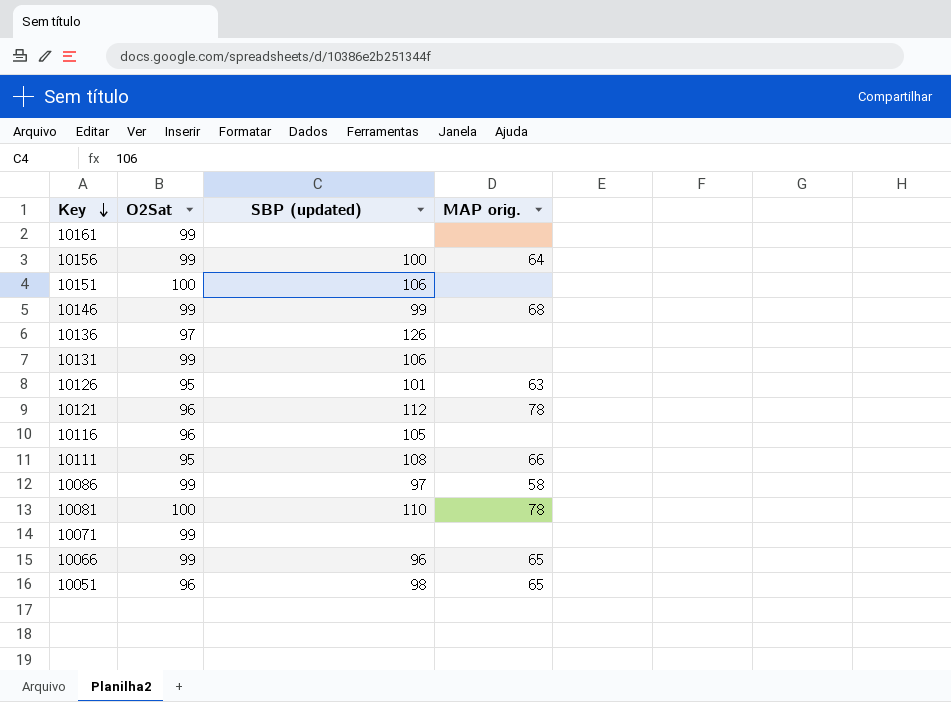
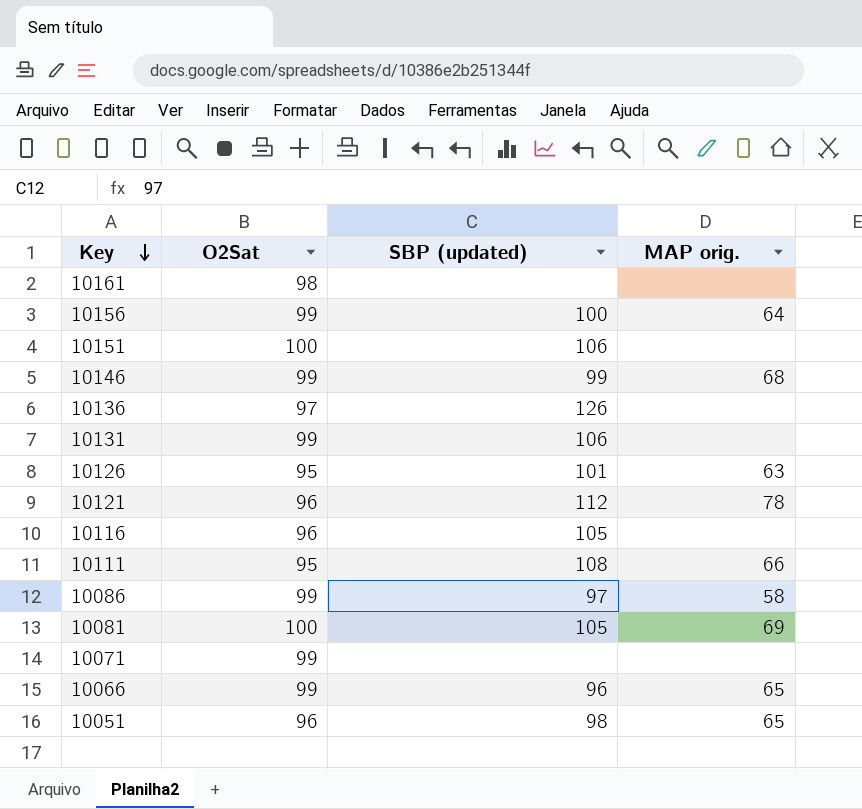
10161 | O2Sat: 99 -> 98
10081 | SBP (updated): 110 -> 105
10081 | MAP orig.: 78 -> 69

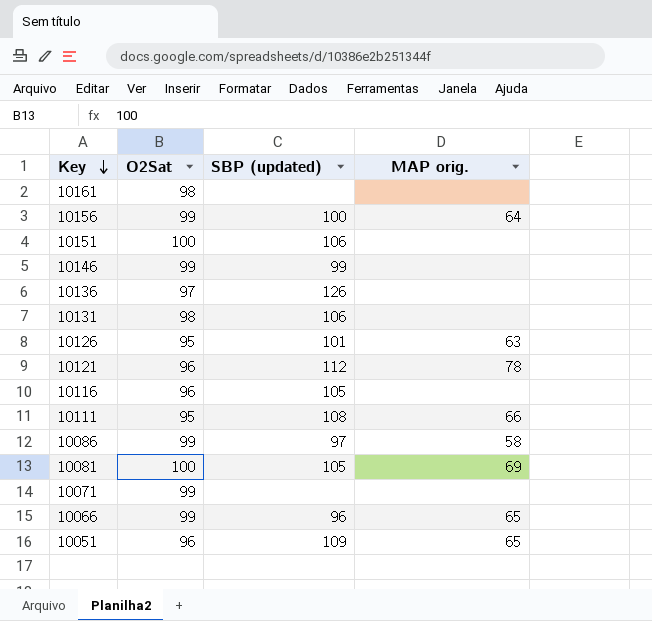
10146 | MAP orig.: 68 -> none
10131 | O2Sat: 99 -> 98
10051 | SBP (updated): 98 -> 109

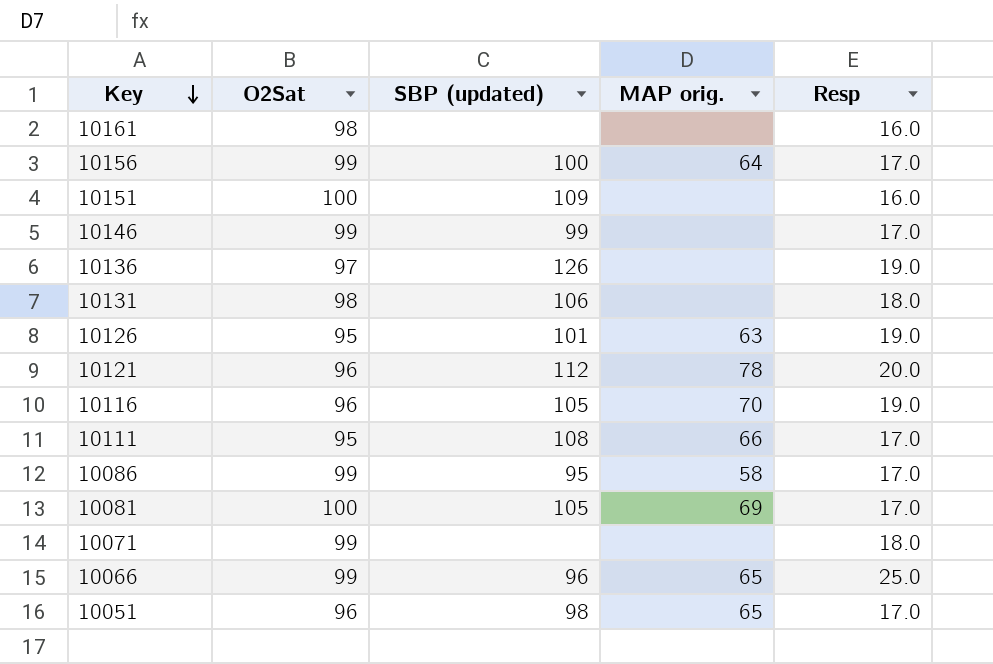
column Resp | position: none -> 5
10151 | SBP (updated): 106 -> 109
10116 | MAP orig.: none -> 70
10086 | SBP (updated): 97 -> 95
10051 | SBP (updated): 109 -> 98

